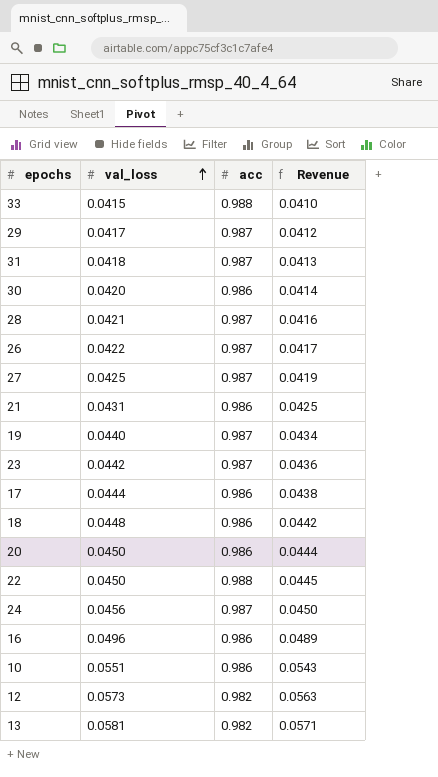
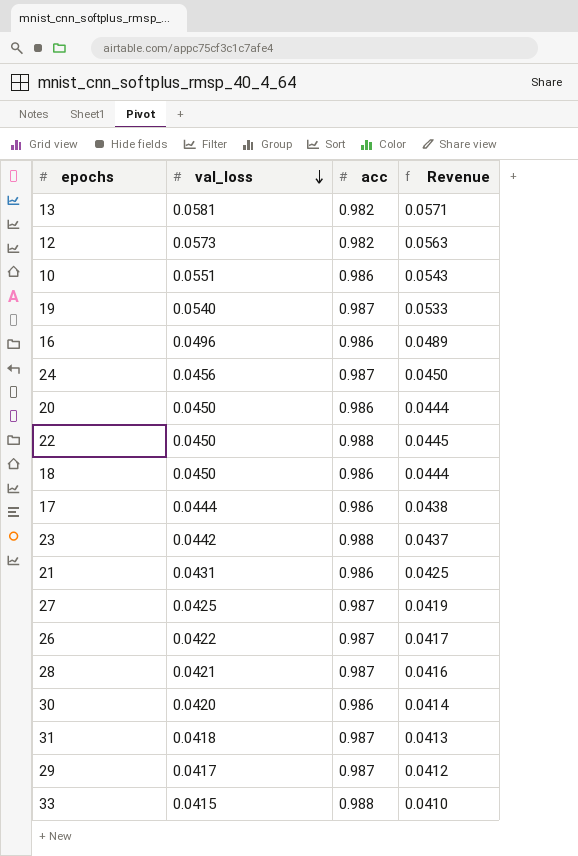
row order: val_loss ascending -> val_loss descending
19 | val_loss: 0.0440 -> 0.0540
19 | Revenue: 0.0434 -> 0.0533
18 | val_loss: 0.0448 -> 0.0450
18 | Revenue: 0.0442 -> 0.0444
23 | acc: 0.987 -> 0.988
23 | Revenue: 0.0436 -> 0.0437

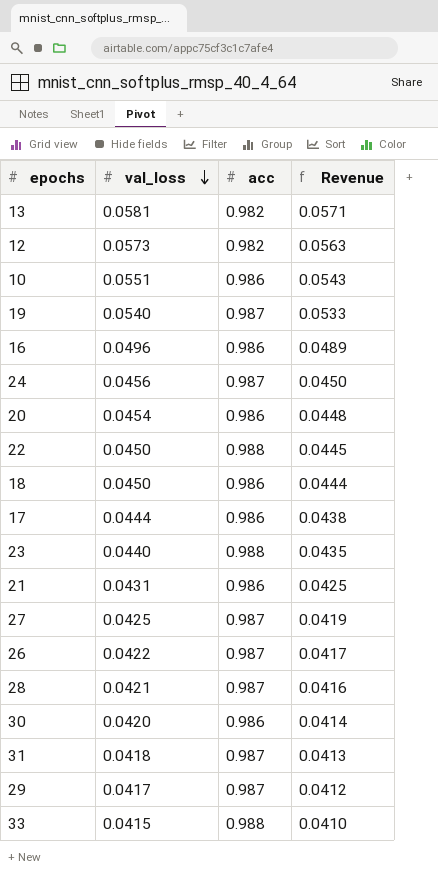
20 | val_loss: 0.0450 -> 0.0454
20 | Revenue: 0.0444 -> 0.0448
23 | val_loss: 0.0442 -> 0.0440
23 | Revenue: 0.0437 -> 0.0435

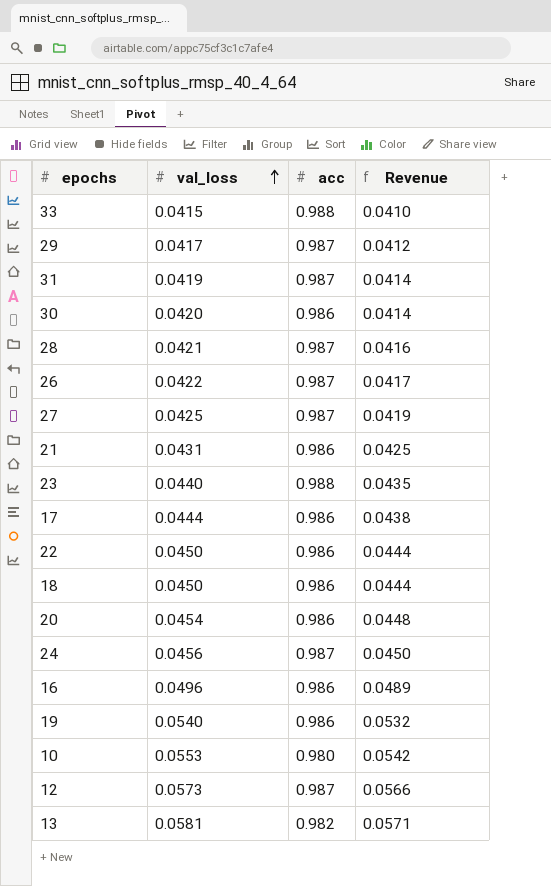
row order: val_loss descending -> val_loss ascending
31 | val_loss: 0.0418 -> 0.0419
31 | Revenue: 0.0413 -> 0.0414
22 | acc: 0.988 -> 0.986
22 | Revenue: 0.0445 -> 0.0444
19 | acc: 0.987 -> 0.986
19 | Revenue: 0.0533 -> 0.0532
10 | val_loss: 0.0551 -> 0.0553
10 | acc: 0.986 -> 0.980
10 | Revenue: 0.0543 -> 0.0542
12 | acc: 0.982 -> 0.987
12 | Revenue: 0.0563 -> 0.0566

